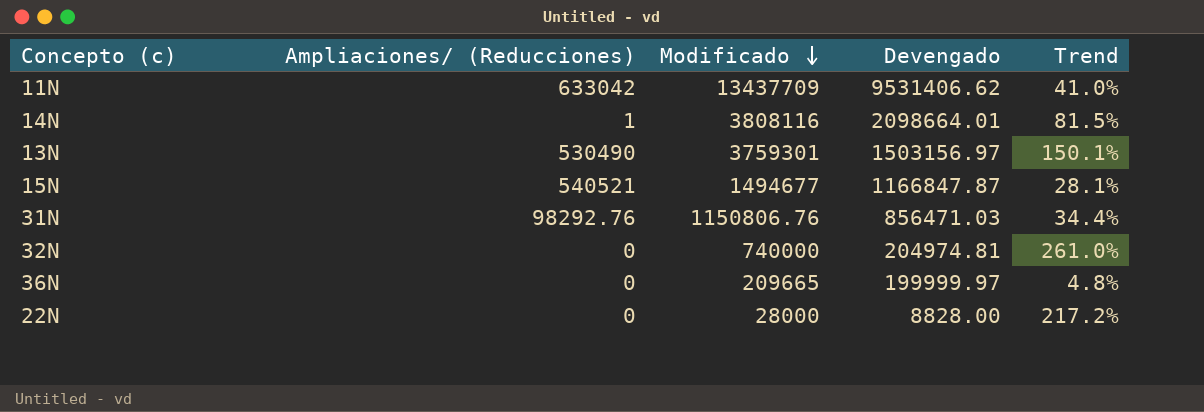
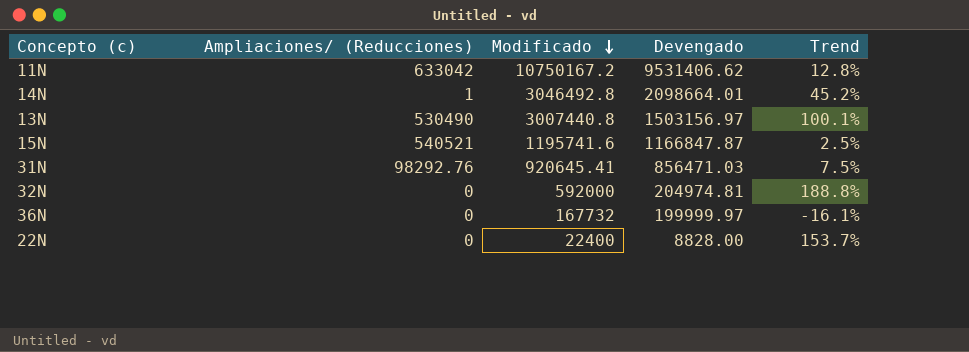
11N | Modificado: 13437709 -> 10750167.2
11N | Trend: 41.0% -> 12.8%
14N | Modificado: 3808116 -> 3046492.8
14N | Trend: 81.5% -> 45.2%
13N | Modificado: 3759301 -> 3007440.8
13N | Trend: 150.1% -> 100.1%
15N | Modificado: 1494677 -> 1195741.6
15N | Trend: 28.1% -> 2.5%
31N | Modificado: 1150806.76 -> 920645.41
31N | Trend: 34.4% -> 7.5%
32N | Modificado: 740000 -> 592000
32N | Trend: 261.0% -> 188.8%
36N | Modificado: 209665 -> 167732
36N | Trend: 4.8% -> -16.1%
22N | Modificado: 28000 -> 22400
22N | Trend: 217.2% -> 153.7%

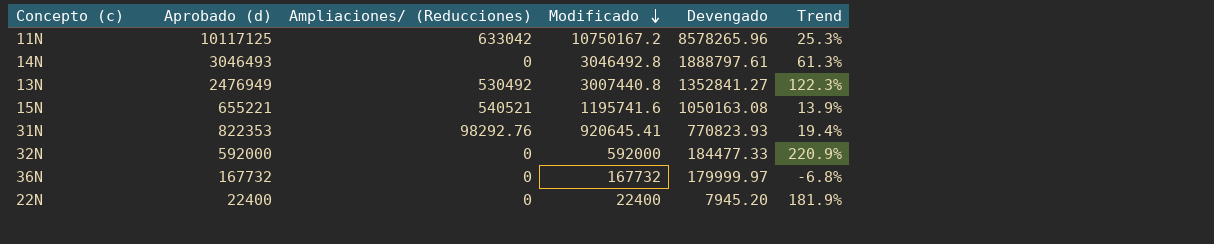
column Aprobado (d) | formula: none -> [Modificado] - [Ampliaciones/ (Reducciones)]
11N | Devengado: 9531406.62 -> 8578265.96
11N | Trend: 12.8% -> 25.3%
14N | Ampliaciones/ (Reducciones): 1 -> 0
14N | Devengado: 2098664.01 -> 1888797.61
14N | Trend: 45.2% -> 61.3%
13N | Ampliaciones/ (Reducciones): 530490 -> 530492
13N | Devengado: 1503156.97 -> 1352841.27
13N | Trend: 100.1% -> 122.3%
15N | Devengado: 1166847.87 -> 1050163.08
15N | Trend: 2.5% -> 13.9%
31N | Devengado: 856471.03 -> 770823.93
31N | Trend: 7.5% -> 19.4%
32N | Devengado: 204974.81 -> 184477.33
32N | Trend: 188.8% -> 220.9%
36N | Devengado: 199999.97 -> 179999.97
36N | Trend: -16.1% -> -6.8%
22N | Devengado: 8828.00 -> 7945.20
22N | Trend: 153.7% -> 181.9%

